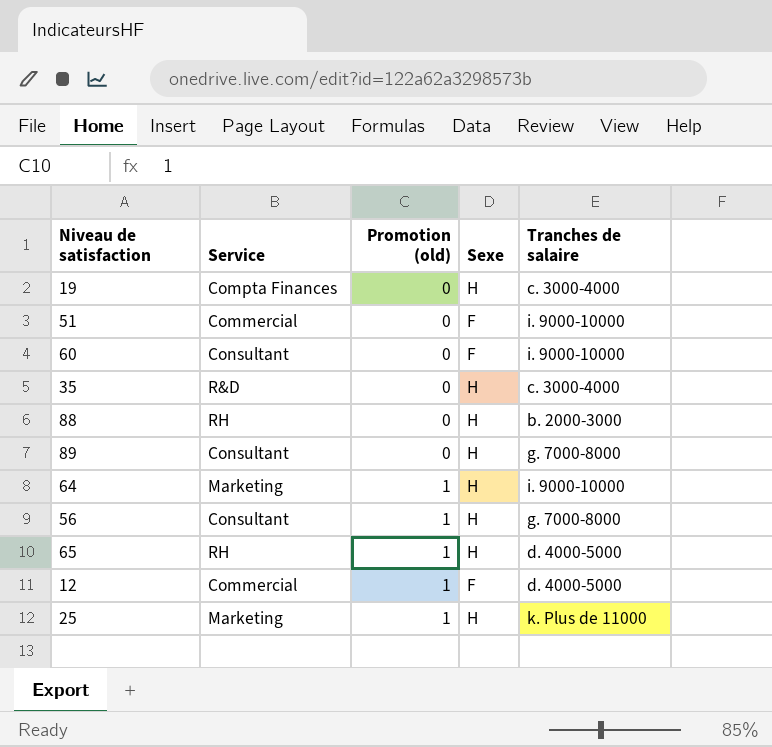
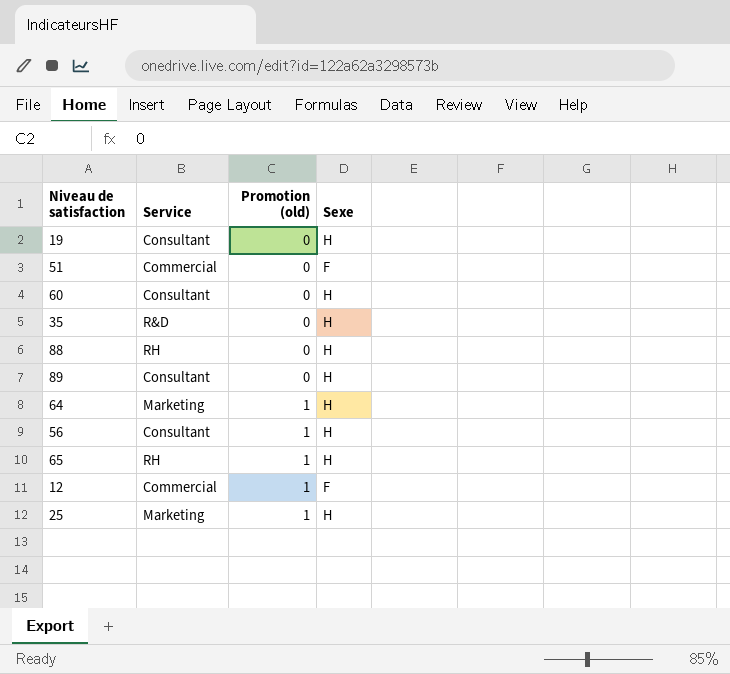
column Tranches de salaire | position: 5 -> none
19 | Service: Compta Finances -> Consultant
60 | Sexe: F -> H

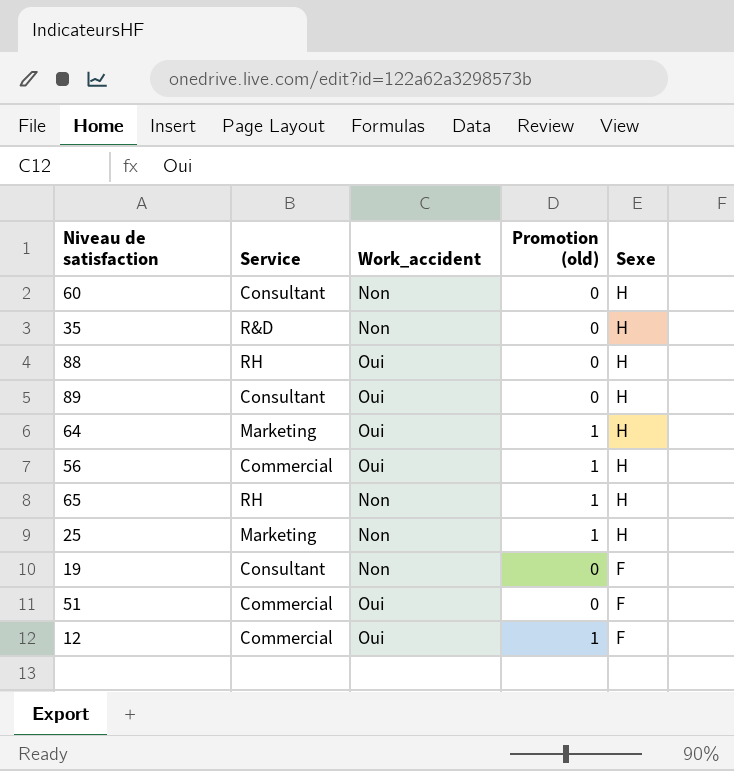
row order: Promotion (old) ascending -> Sexe descending
column Work_accident | position: none -> 3
56 | Service: Consultant -> Commercial
19 | Sexe: H -> F

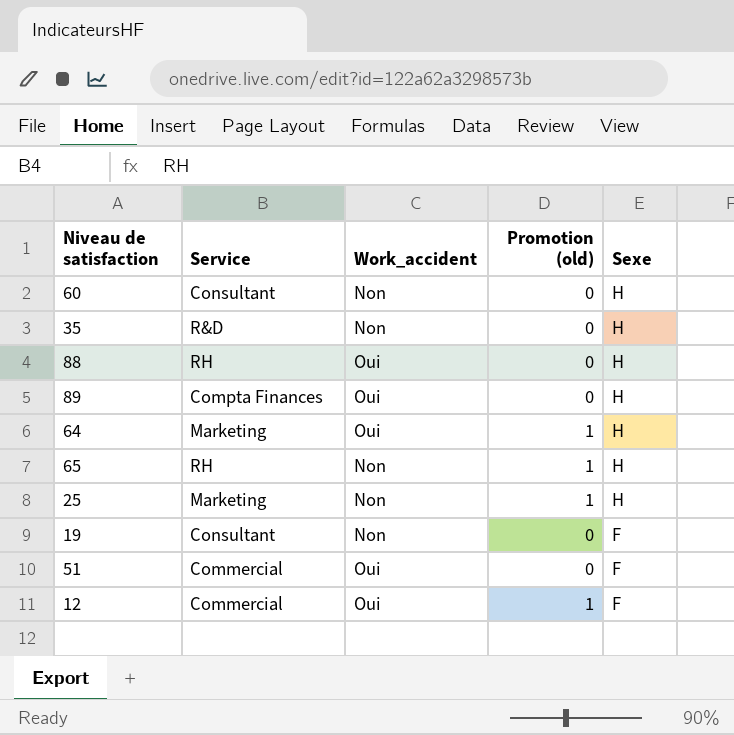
row 56: Commercial | Oui | 1 | H -> none
89 | Service: Consultant -> Compta Finances

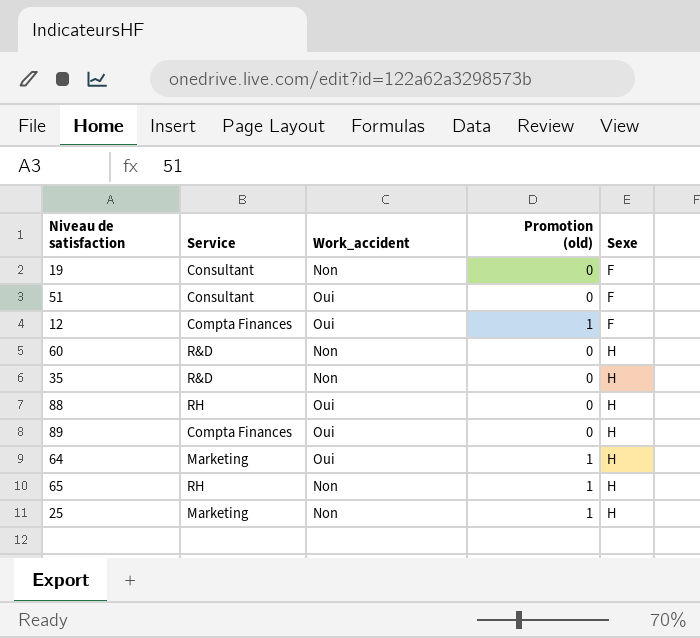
row order: Sexe descending -> Sexe ascending
51 | Service: Commercial -> Consultant
12 | Service: Commercial -> Compta Finances
60 | Service: Consultant -> R&D

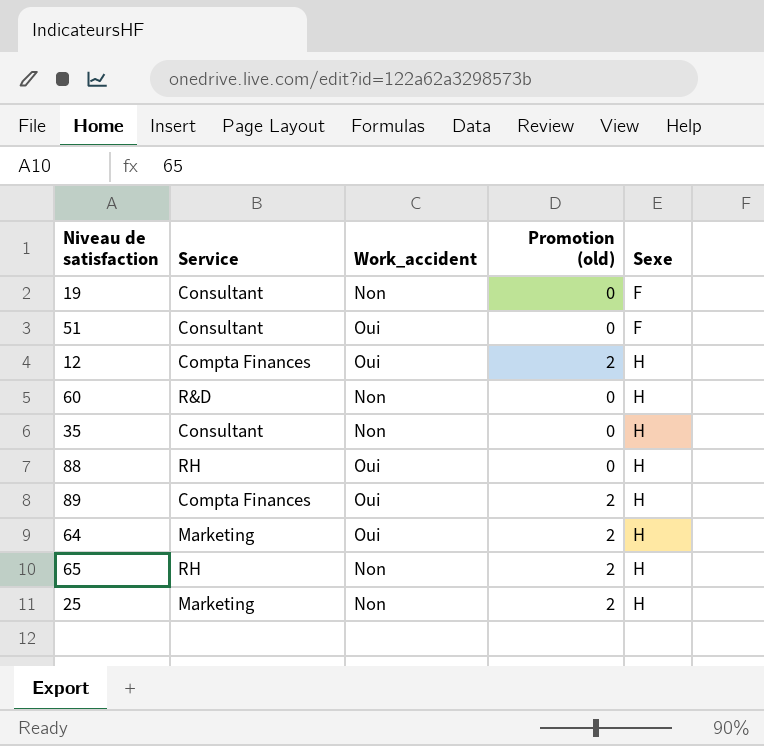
12 | Promotion (old): 1 -> 2
12 | Sexe: F -> H
35 | Service: R&D -> Consultant
89 | Promotion (old): 0 -> 2
64 | Promotion (old): 1 -> 2
65 | Promotion (old): 1 -> 2
25 | Promotion (old): 1 -> 2

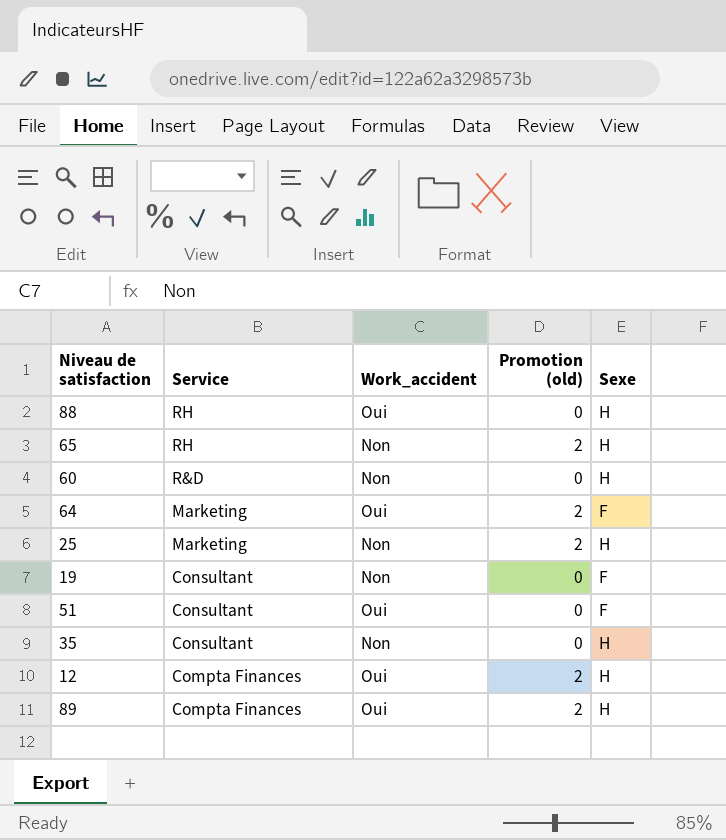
row order: Sexe ascending -> Service descending
64 | Sexe: H -> F

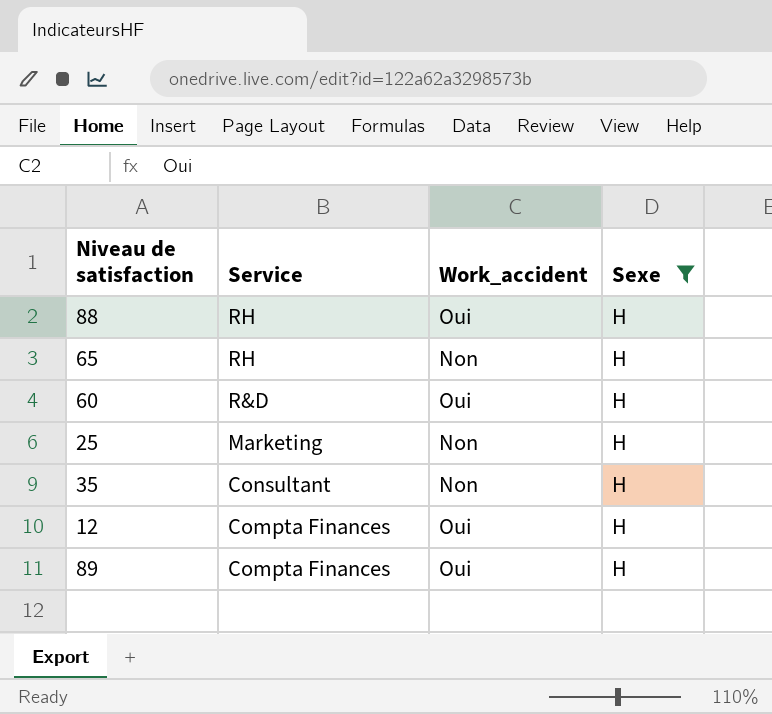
filter: none -> Sexe = H
column Promotion (old) | position: 4 -> none
60 | Work_accident: Non -> Oui

